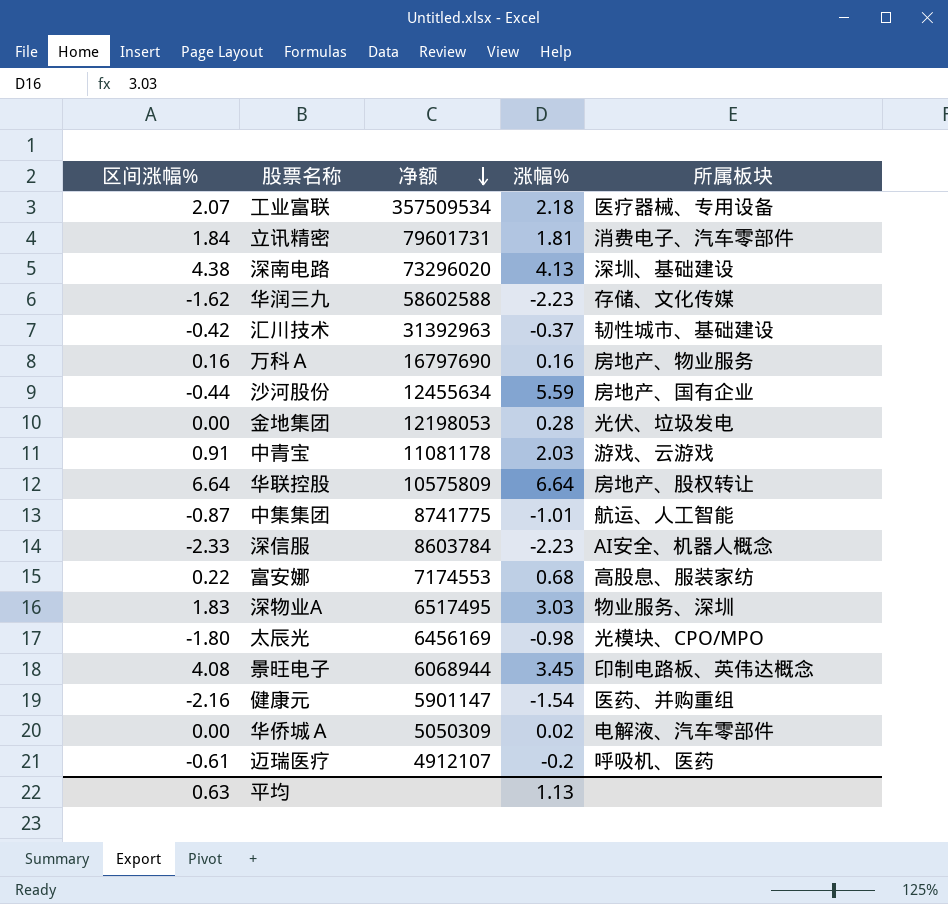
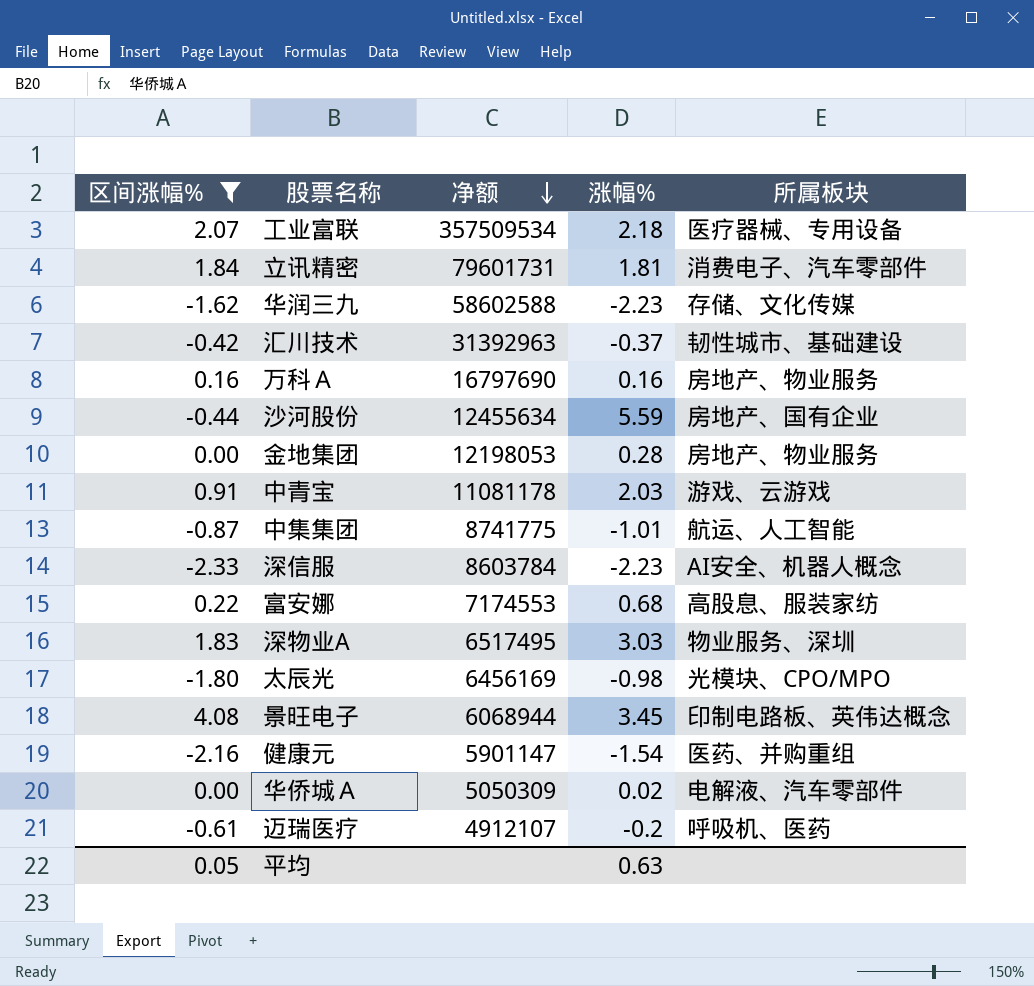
filter: none -> 区间涨幅% <= 4.08
金地集团 | 所属板块: 光伏、垃圾发电 -> 房地产、物业服务
平均 | 区间涨幅%: 0.63 -> 0.05
平均 | 涨幅%: 1.13 -> 0.63

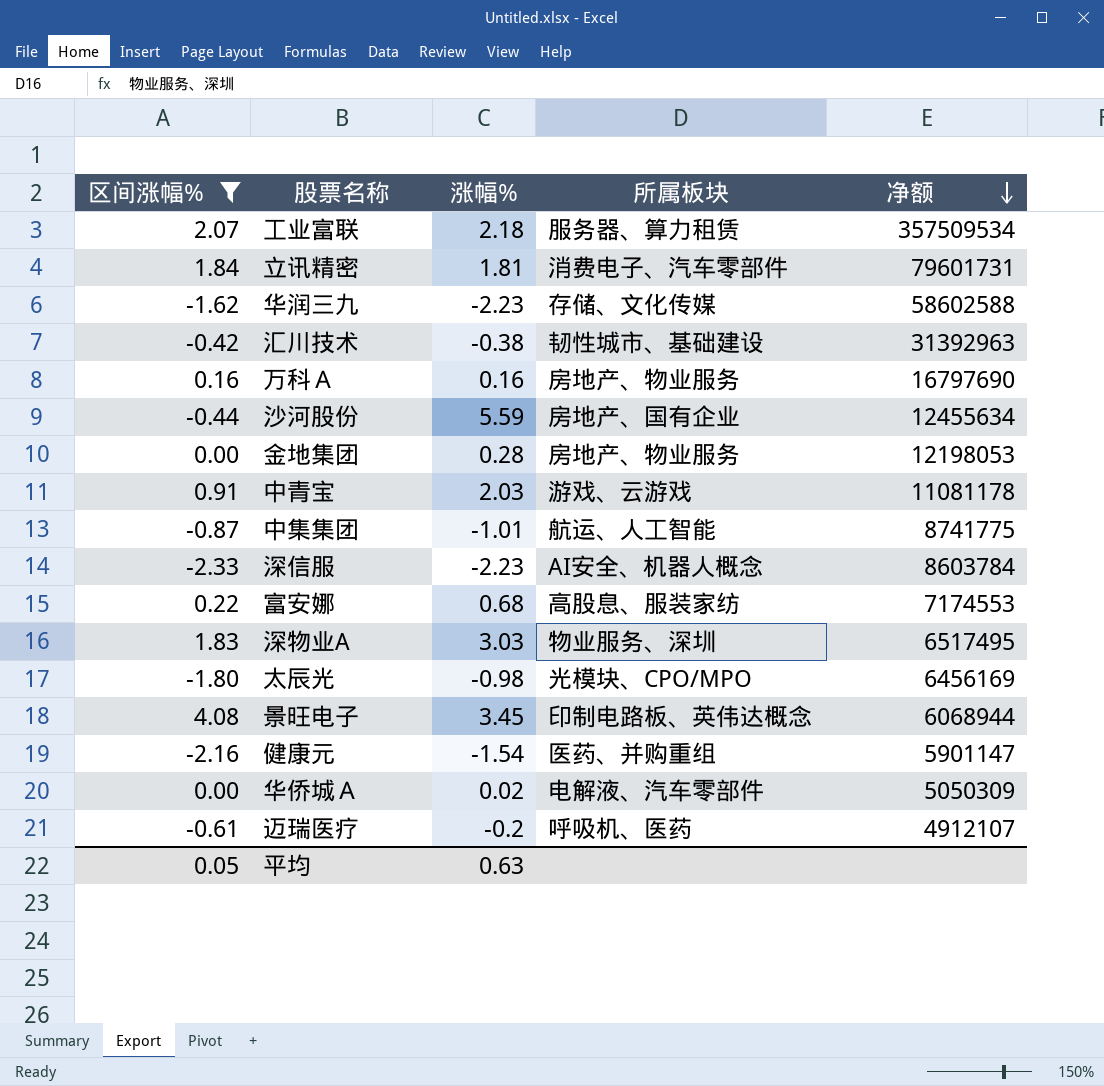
column 净额 | position: 3 -> 5
工业富联 | 所属板块: 医疗器械、专用设备 -> 服务器、算力租赁
汇川技术 | 涨幅%: -0.37 -> -0.38

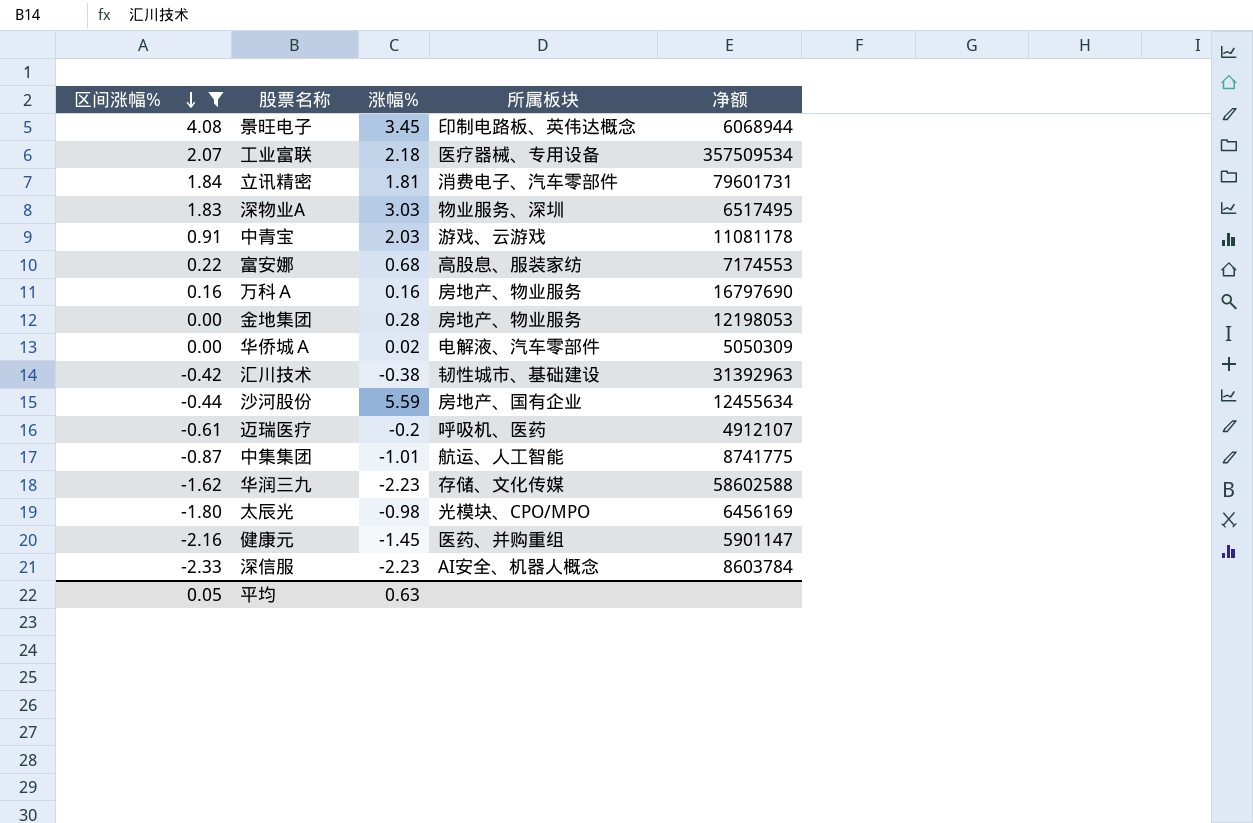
row order: 净额 descending -> 区间涨幅% descending
工业富联 | 所属板块: 服务器、算力租赁 -> 医疗器械、专用设备
健康元 | 涨幅%: -1.54 -> -1.45

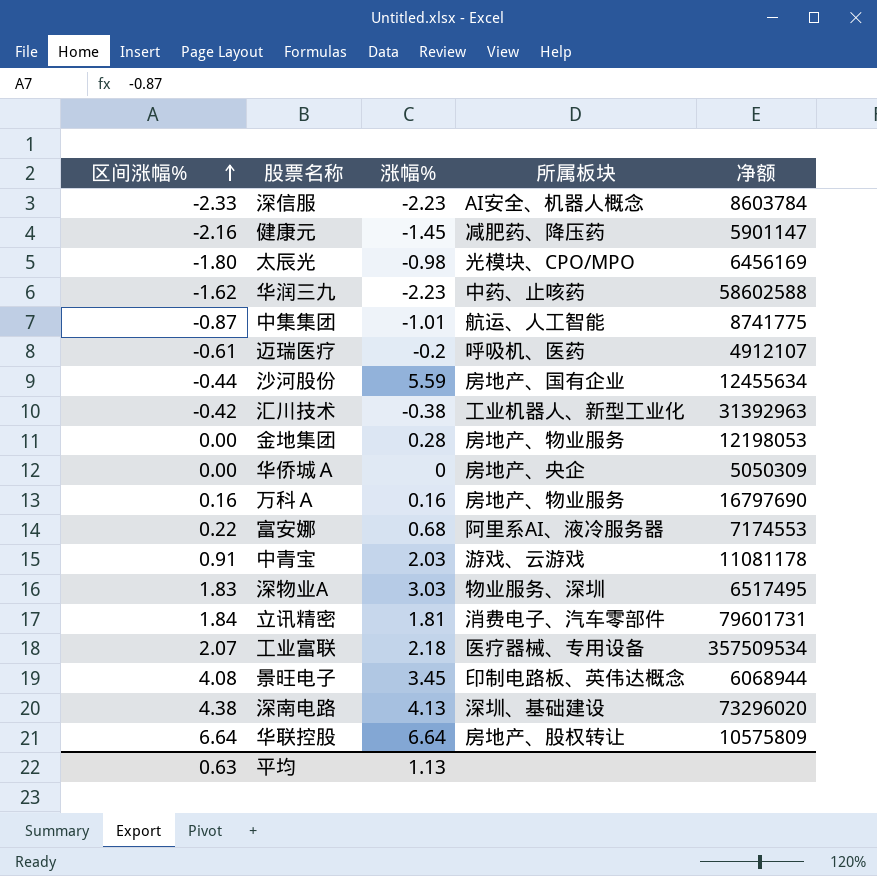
filter: 区间涨幅% <= 4.08 -> none
row order: 区间涨幅% descending -> 区间涨幅% ascending
健康元 | 所属板块: 医药、并购重组 -> 减肥药、降压药
华润三九 | 所属板块: 存储、文化传媒 -> 中药、止咳药
汇川技术 | 所属板块: 韧性城市、基础建设 -> 工业机器人、新型工业化
华侨城Ａ | 涨幅%: 0.02 -> 0
华侨城Ａ | 所属板块: 电解液、汽车零部件 -> 房地产、央企
富安娜 | 所属板块: 高股息、服装家纺 -> 阿里系AI、液冷服务器
平均 | 区间涨幅%: 0.05 -> 0.63
平均 | 涨幅%: 0.63 -> 1.13

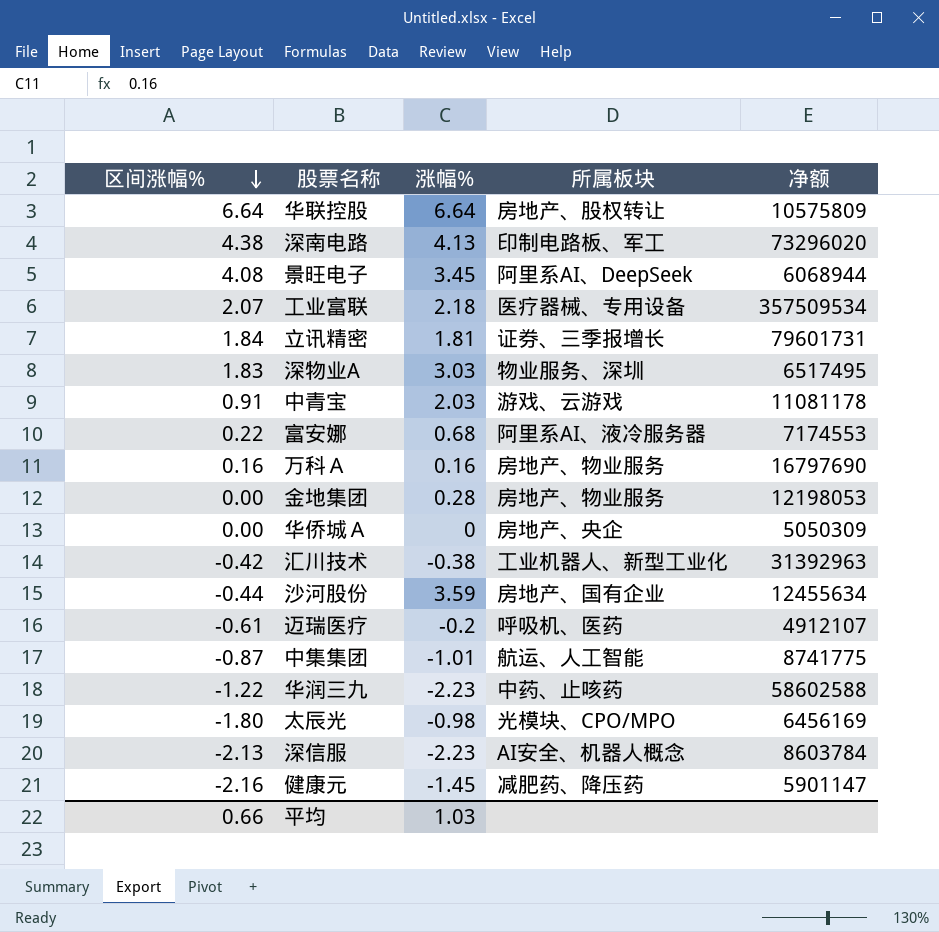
row order: 区间涨幅% ascending -> 区间涨幅% descending
深南电路 | 所属板块: 深圳、基础建设 -> 印制电路板、军工
景旺电子 | 所属板块: 印制电路板、英伟达概念 -> 阿里系AI、DeepSeek
立讯精密 | 所属板块: 消费电子、汽车零部件 -> 证券、三季报增长
沙河股份 | 涨幅%: 5.59 -> 3.59
华润三九 | 区间涨幅%: -1.62 -> -1.22
深信服 | 区间涨幅%: -2.33 -> -2.13
平均 | 区间涨幅%: 0.63 -> 0.66
平均 | 涨幅%: 1.13 -> 1.03

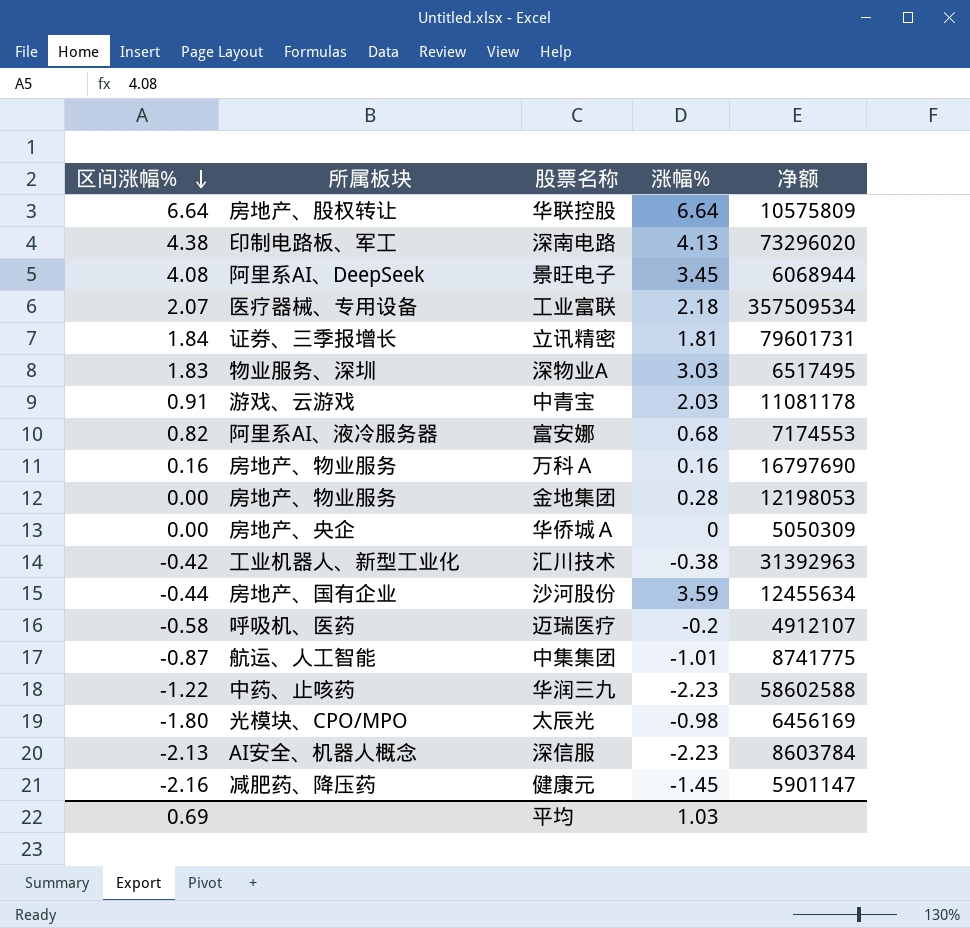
column 所属板块 | position: 4 -> 2
富安娜 | 区间涨幅%: 0.22 -> 0.82
迈瑞医疗 | 区间涨幅%: -0.61 -> -0.58
平均 | 区间涨幅%: 0.66 -> 0.69

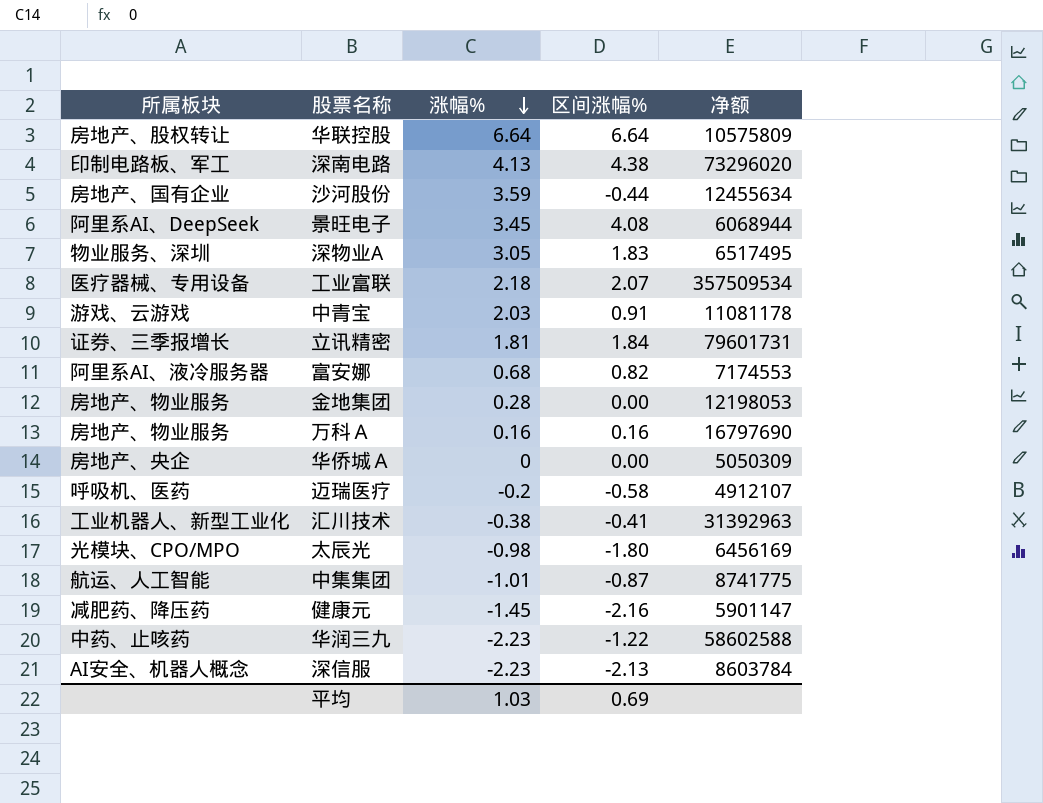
row order: 区间涨幅% descending -> 涨幅% descending
column 区间涨幅% | position: 1 -> 4
深物业A | 涨幅%: 3.03 -> 3.05
汇川技术 | 区间涨幅%: -0.42 -> -0.41

